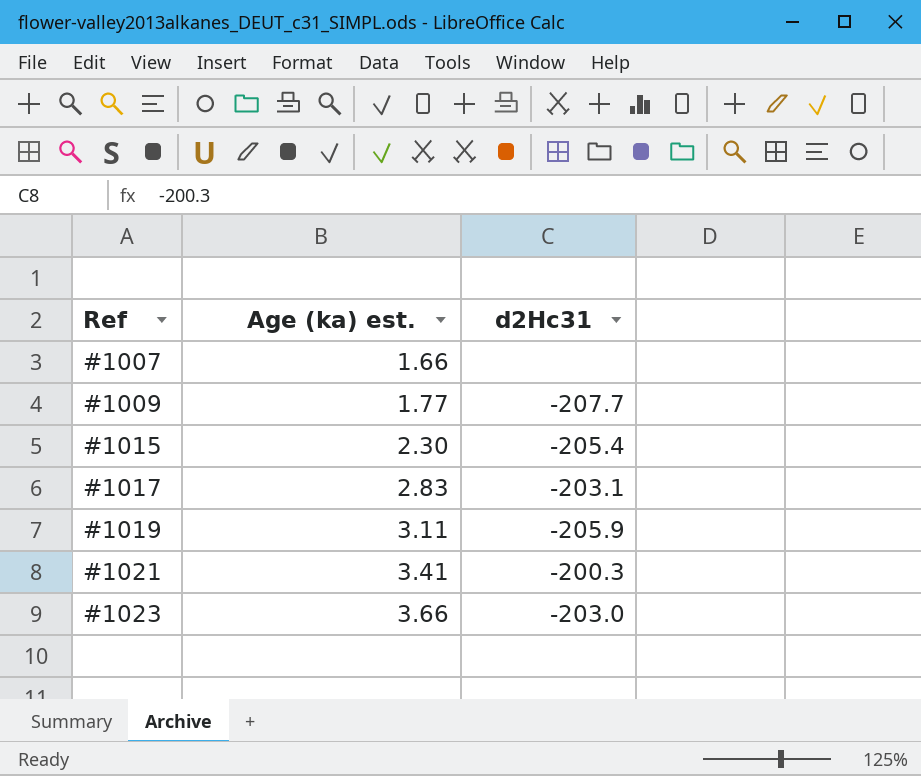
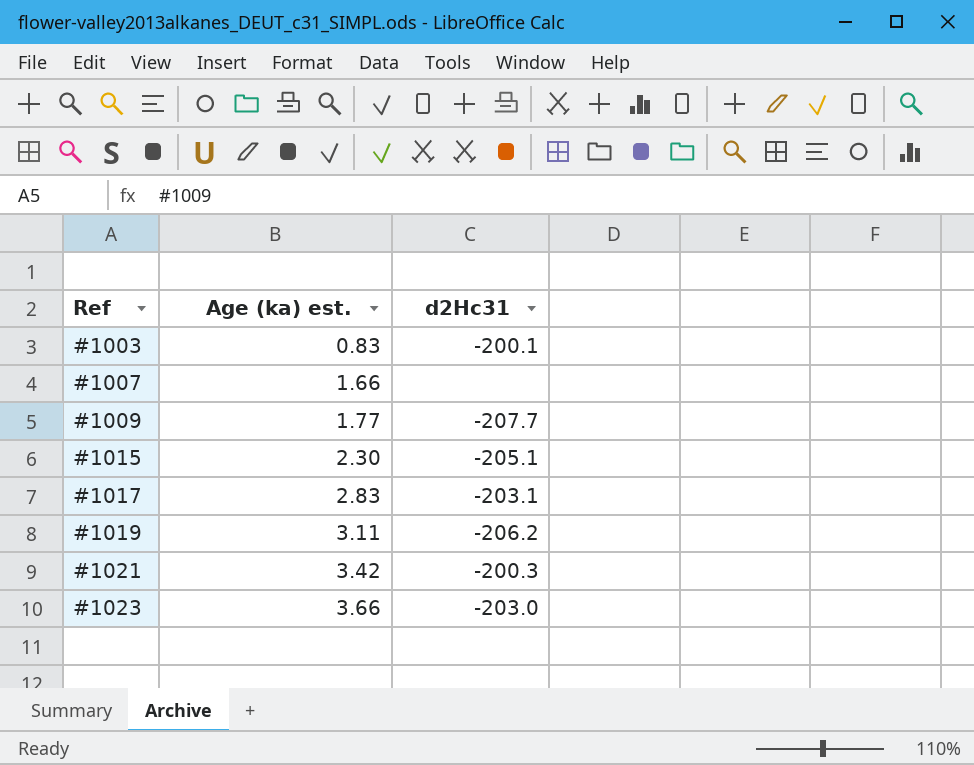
row #1003: none -> 0.83 | -200.1
#1015 | d2Hc31: -205.4 -> -205.1
#1019 | d2Hc31: -205.9 -> -206.2
#1021 | Age (ka) est.: 3.41 -> 3.42

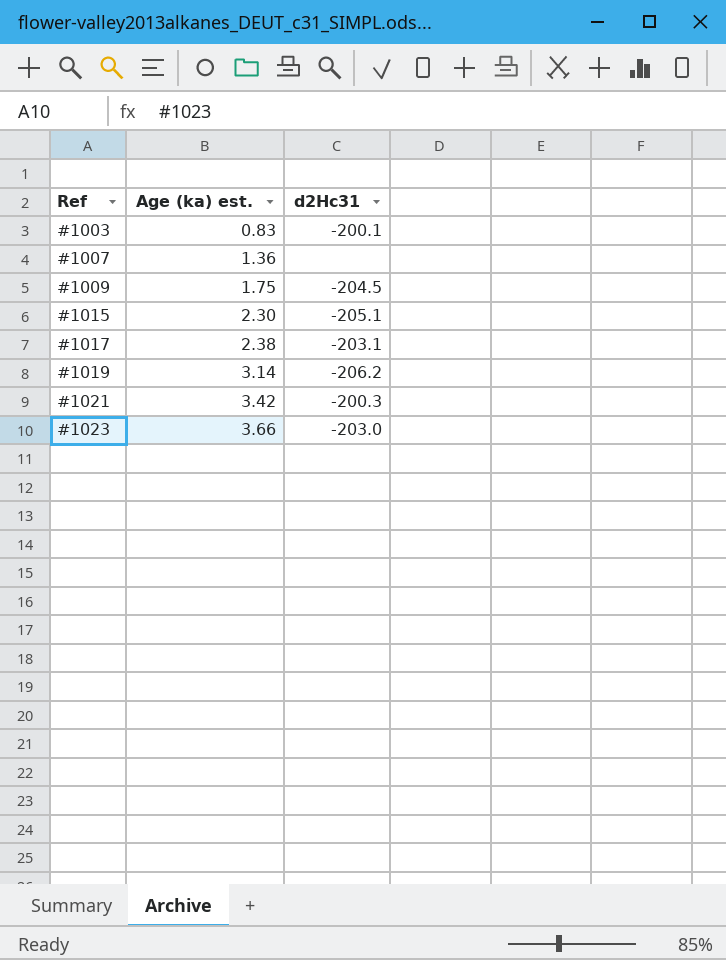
#1007 | Age (ka) est.: 1.66 -> 1.36
#1009 | Age (ka) est.: 1.77 -> 1.75
#1009 | d2Hc31: -207.7 -> -204.5
#1017 | Age (ka) est.: 2.83 -> 2.38
#1019 | Age (ka) est.: 3.11 -> 3.14

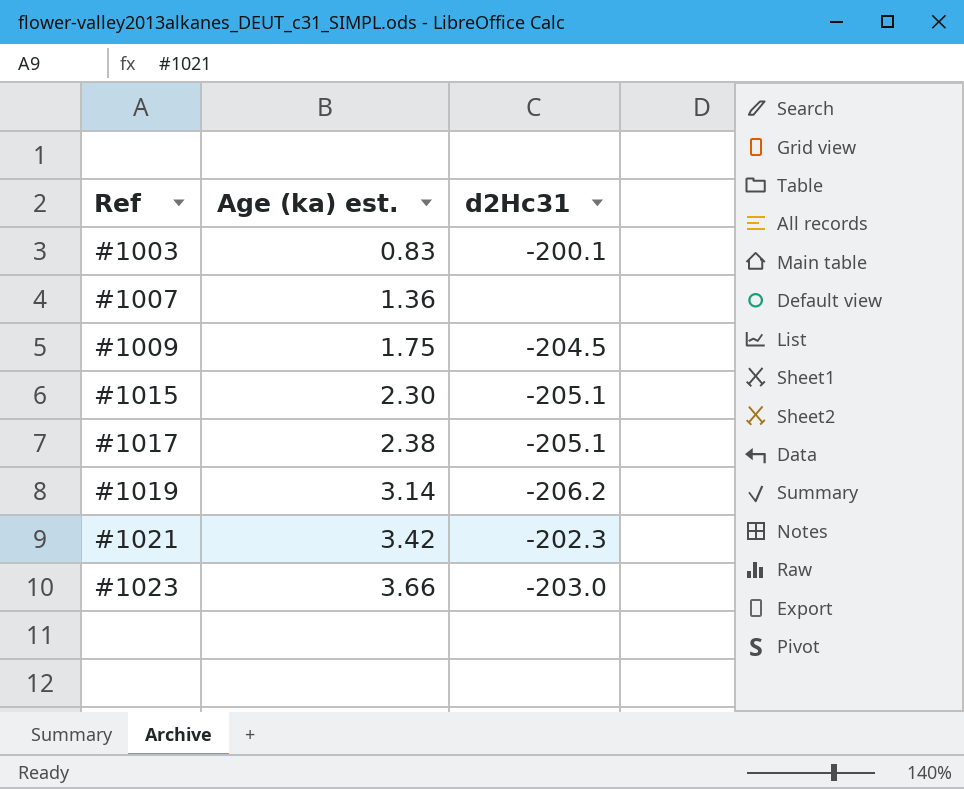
#1017 | d2Hc31: -203.1 -> -205.1
#1021 | d2Hc31: -200.3 -> -202.3

